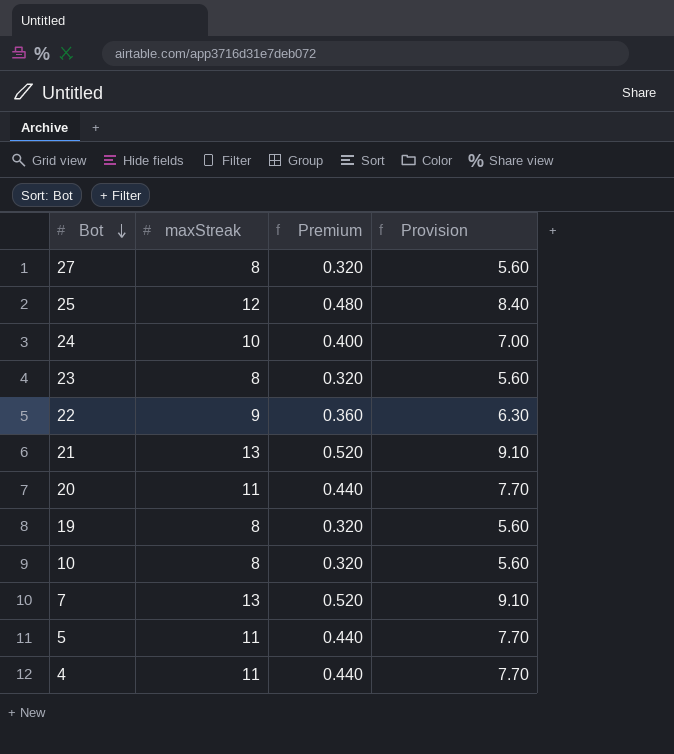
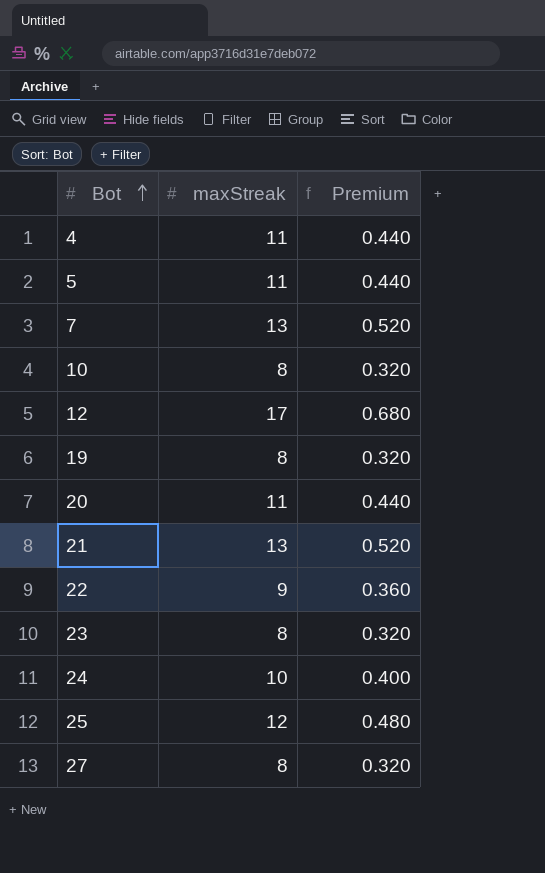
row order: Bot descending -> Bot ascending
column Provision | formula: [maxStreak] * 0.7 -> none
row 12: none -> 17 | 0.680

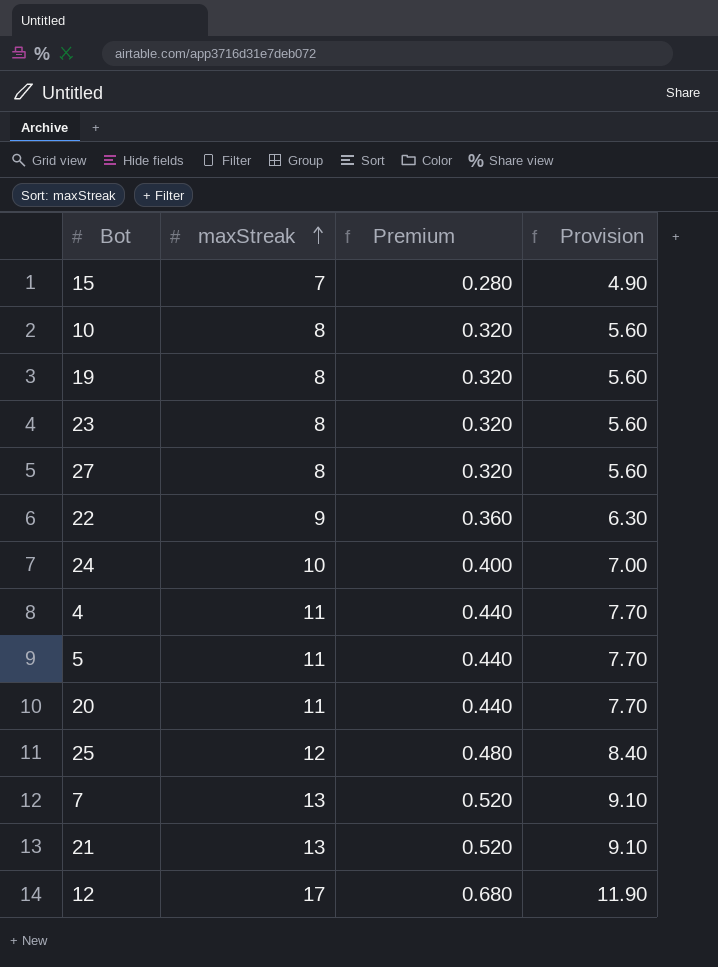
row order: Bot ascending -> maxStreak ascending
column Provision | formula: none -> [maxStreak] * 0.7
row 15: none -> 7 | 0.280 | 4.90

